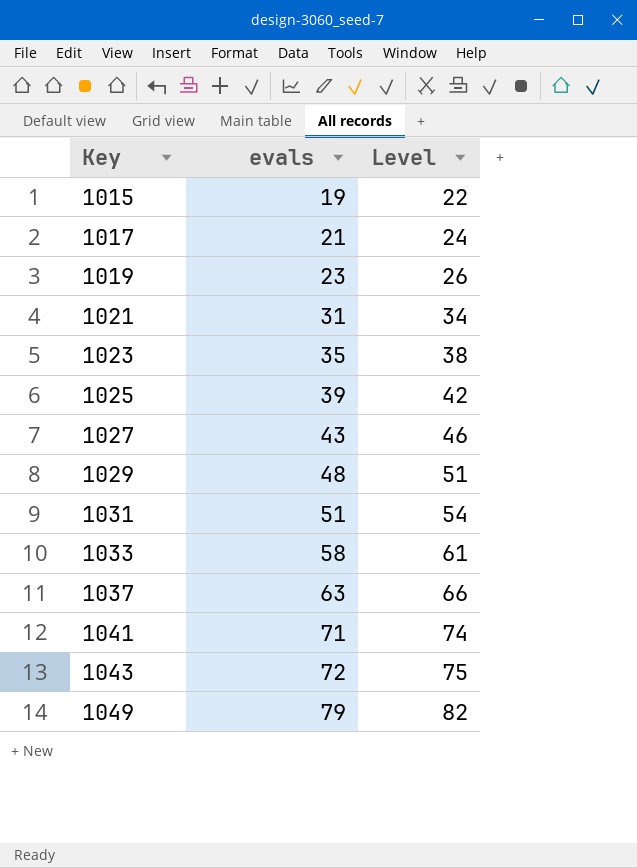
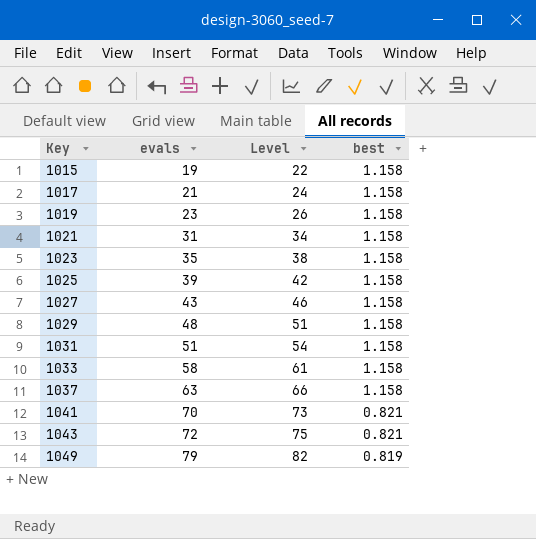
column best | position: none -> 4
1041 | evals: 71 -> 70
1041 | Level: 74 -> 73

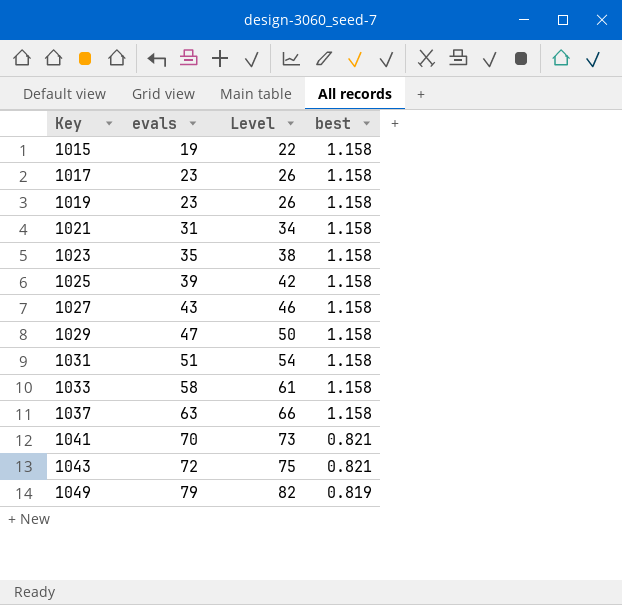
1017 | evals: 21 -> 23
1017 | Level: 24 -> 26
1029 | evals: 48 -> 47
1029 | Level: 51 -> 50

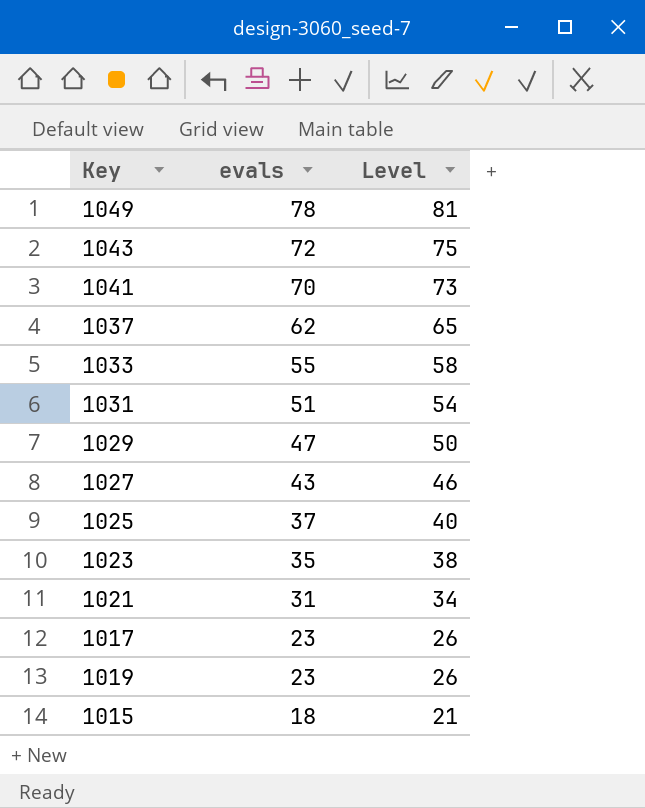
row order: Key ascending -> evals descending
column best | position: 4 -> none
1049 | evals: 79 -> 78
1049 | Level: 82 -> 81
1037 | evals: 63 -> 62
1037 | Level: 66 -> 65
1033 | evals: 58 -> 55
1033 | Level: 61 -> 58
1025 | evals: 39 -> 37
1025 | Level: 42 -> 40
1015 | evals: 19 -> 18
1015 | Level: 22 -> 21

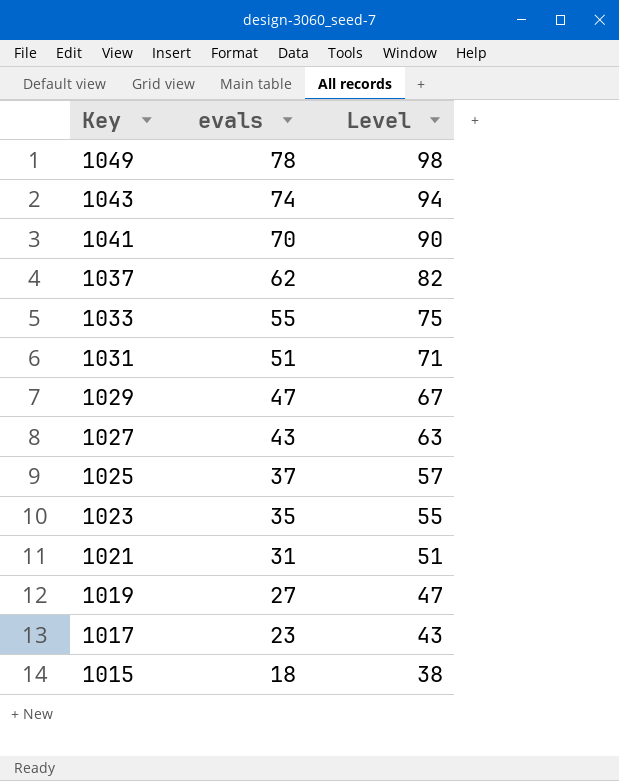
row order: evals descending -> Key descending
column Level | formula: [evals] + 3 -> [evals] + 20
1043 | evals: 72 -> 74
1019 | evals: 23 -> 27

